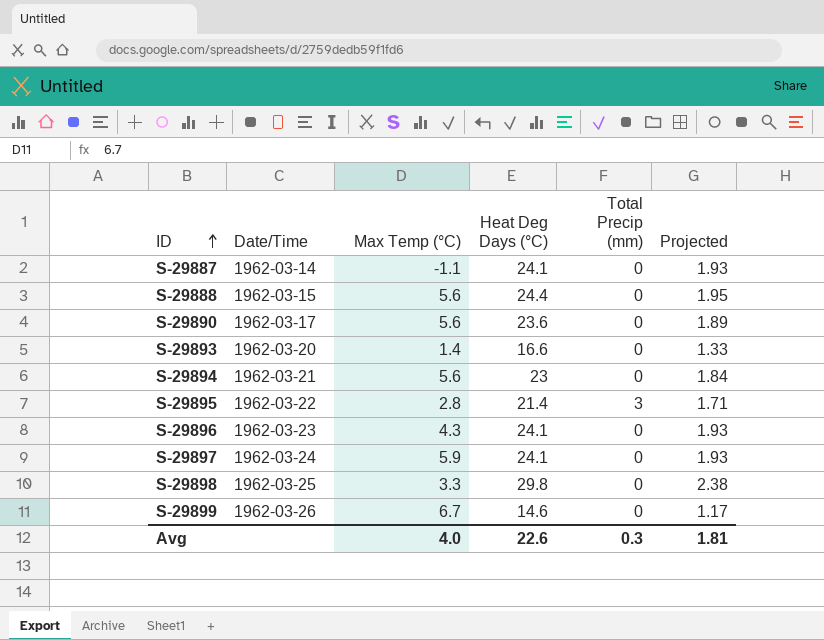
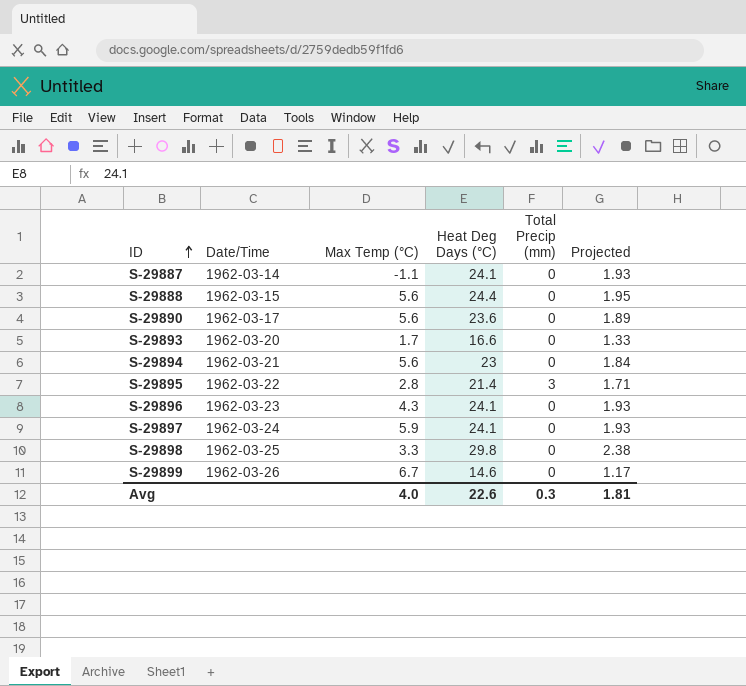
S-29893 | Max Temp (°C): 1.4 -> 1.7

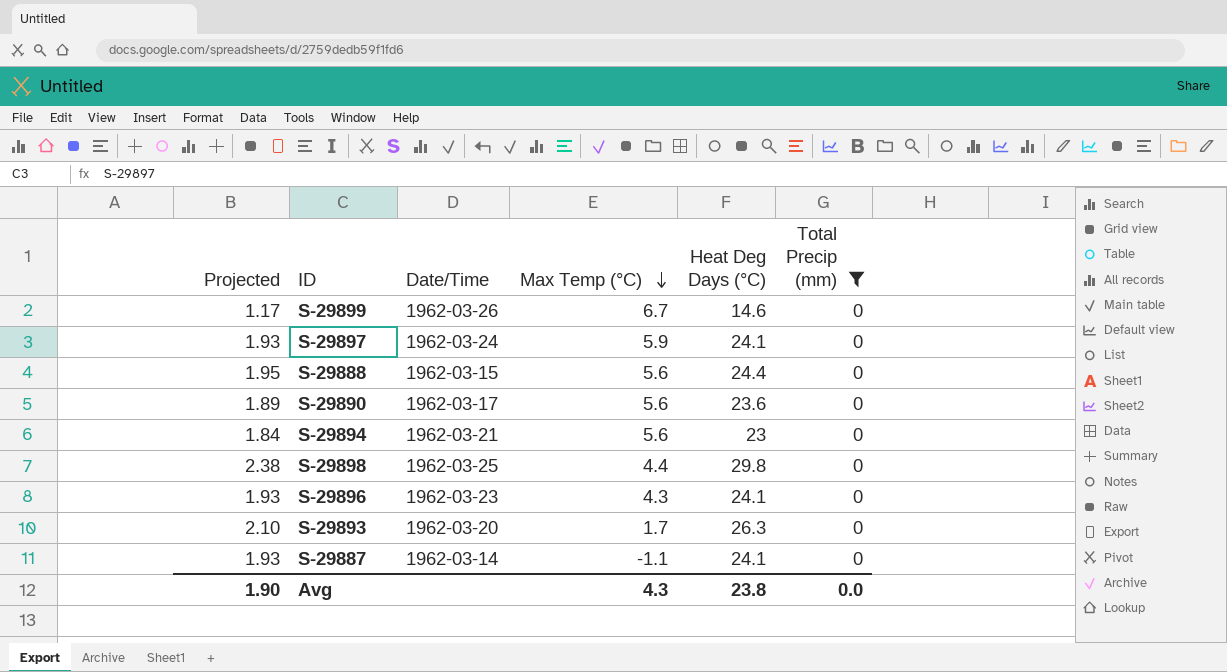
filter: none -> Total Precip (mm) = 0
row order: ID ascending -> Max Temp (°C) descending
column Projected | position: 6 -> 1
S-29898 | Max Temp (°C): 3.3 -> 4.4
S-29893 | Projected: 1.33 -> 2.10
S-29893 | Heat Deg Days (°C): 16.6 -> 26.3
Avg | Projected: 1.81 -> 1.90
Avg | Max Temp (°C): 4.0 -> 4.3
Avg | Heat Deg Days (°C): 22.6 -> 23.8
Avg | Total Precip (mm): 0.3 -> 0.0

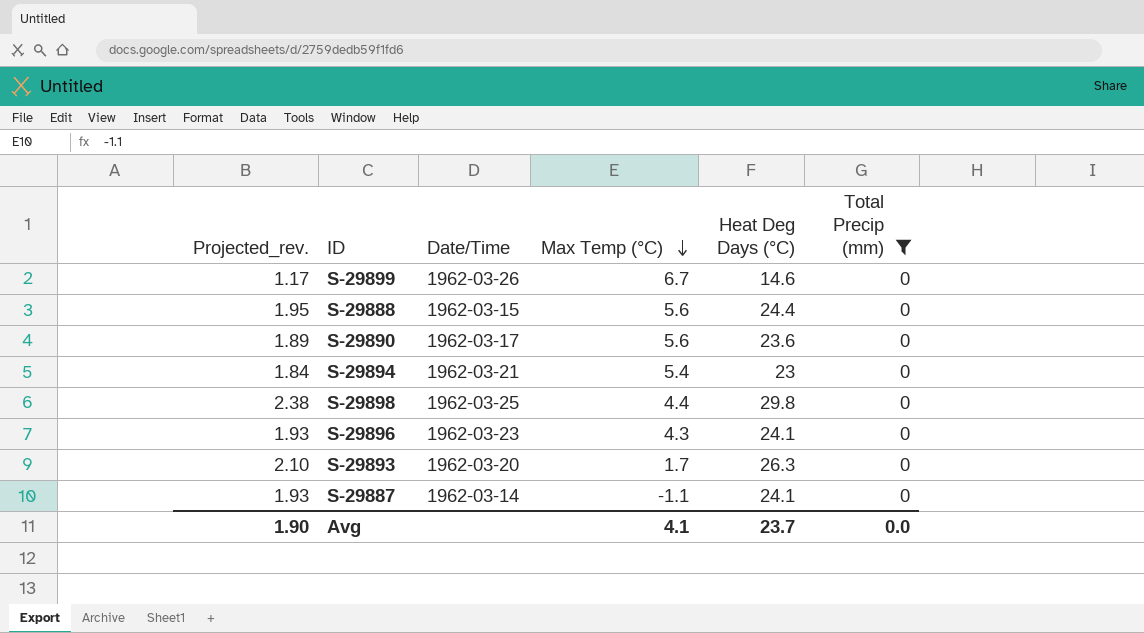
column name: Projected -> Projected_rev.
row S-29897: 1.93 | 1962-03-24 | 5.9 | 24.1 | 0 -> none
S-29894 | Max Temp (°C): 5.6 -> 5.4
Avg | Max Temp (°C): 4.3 -> 4.1
Avg | Heat Deg Days (°C): 23.8 -> 23.7

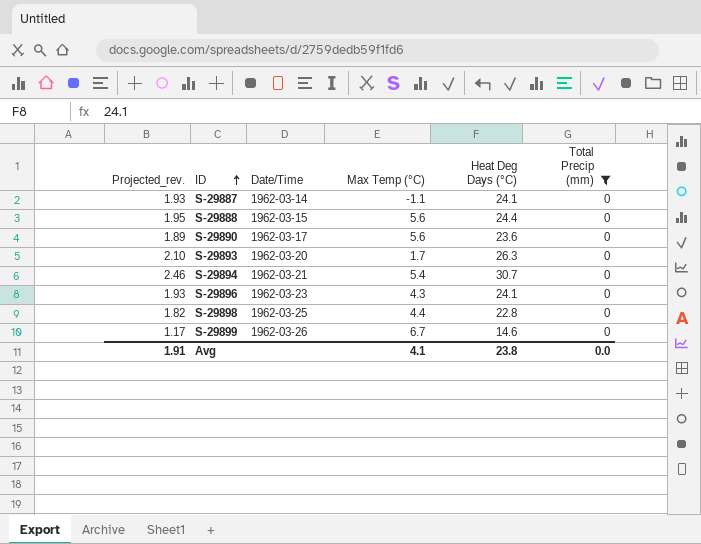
row order: Max Temp (°C) descending -> ID ascending
S-29894 | Projected_rev.: 1.84 -> 2.46
S-29894 | Heat Deg Days (°C): 23 -> 30.7
S-29898 | Projected_rev.: 2.38 -> 1.82
S-29898 | Heat Deg Days (°C): 29.8 -> 22.8
Avg | Projected_rev.: 1.90 -> 1.91
Avg | Heat Deg Days (°C): 23.7 -> 23.8

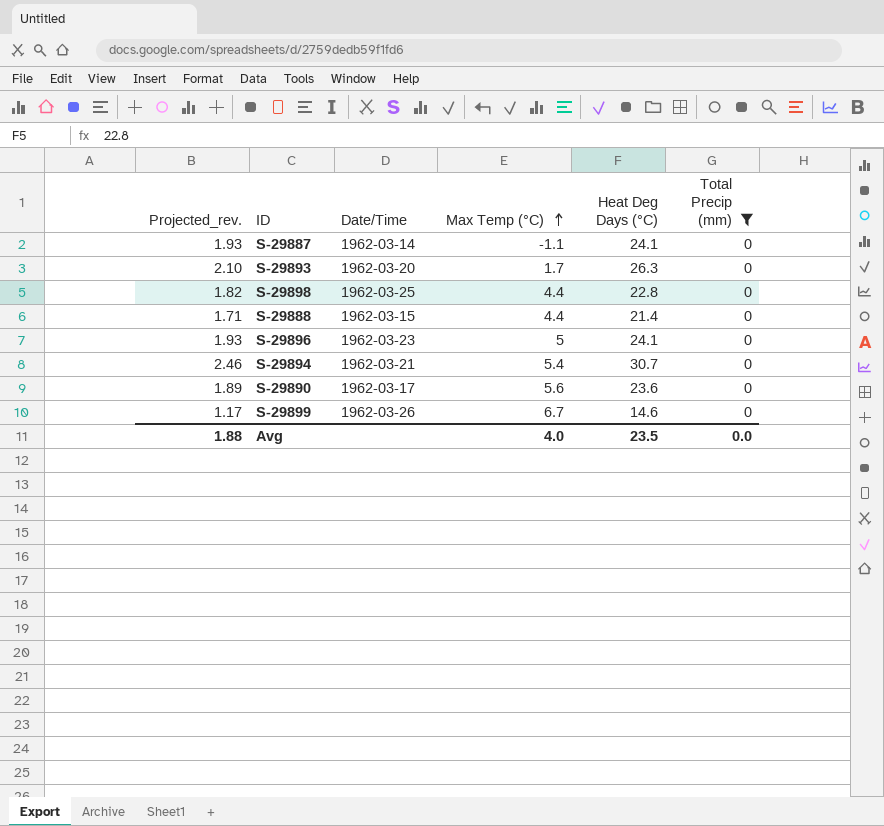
row order: ID ascending -> Max Temp (°C) ascending
S-29888 | Projected_rev.: 1.95 -> 1.71
S-29888 | Max Temp (°C): 5.6 -> 4.4
S-29888 | Heat Deg Days (°C): 24.4 -> 21.4
S-29896 | Max Temp (°C): 4.3 -> 5
Avg | Projected_rev.: 1.91 -> 1.88
Avg | Max Temp (°C): 4.1 -> 4.0
Avg | Heat Deg Days (°C): 23.8 -> 23.5

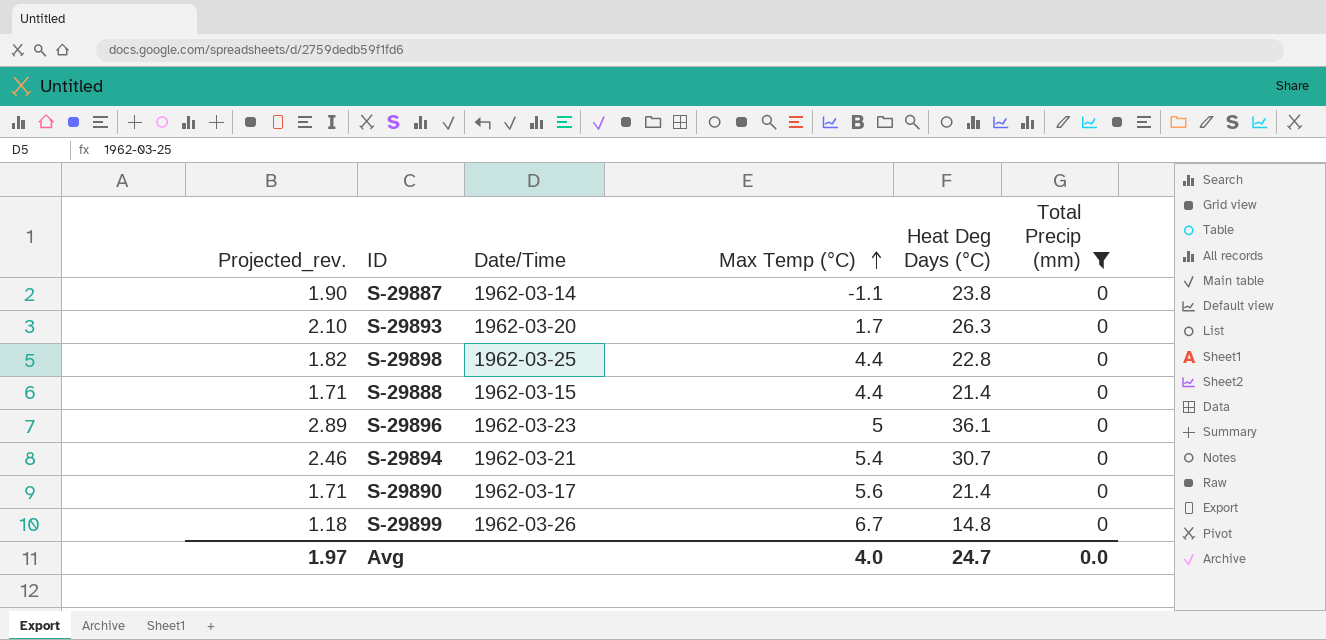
S-29887 | Projected_rev.: 1.93 -> 1.90
S-29887 | Heat Deg Days (°C): 24.1 -> 23.8
S-29896 | Projected_rev.: 1.93 -> 2.89
S-29896 | Heat Deg Days (°C): 24.1 -> 36.1
S-29890 | Projected_rev.: 1.89 -> 1.71
S-29890 | Heat Deg Days (°C): 23.6 -> 21.4
S-29899 | Projected_rev.: 1.17 -> 1.18
S-29899 | Heat Deg Days (°C): 14.6 -> 14.8
Avg | Projected_rev.: 1.88 -> 1.97
Avg | Heat Deg Days (°C): 23.5 -> 24.7

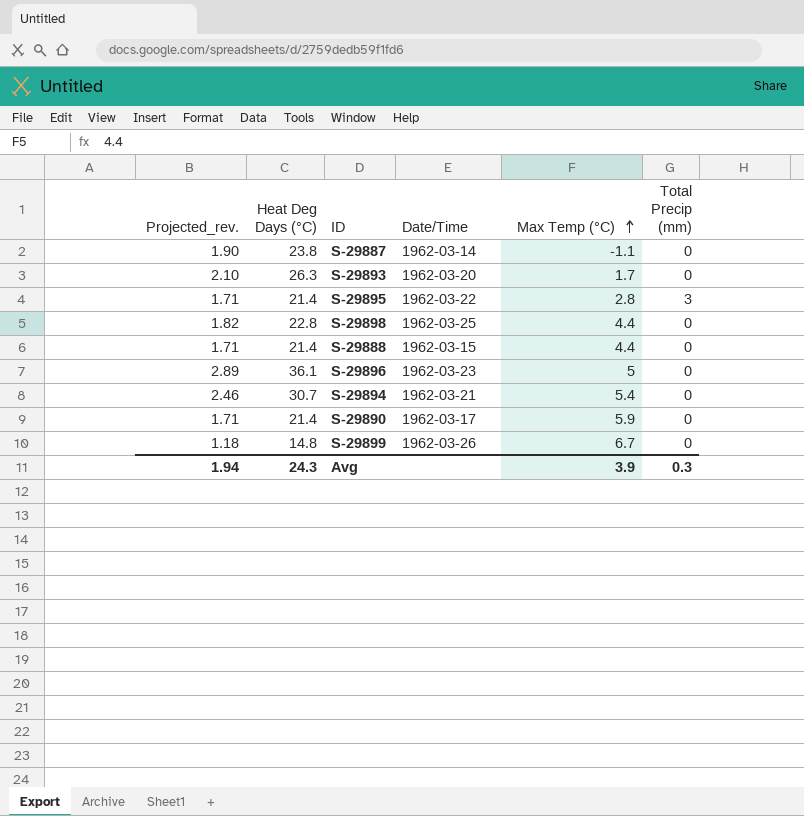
filter: Total Precip (mm) = 0 -> none
column Heat Deg Days (°C) | position: 5 -> 2
S-29890 | Max Temp (°C): 5.6 -> 5.9
Avg | Projected_rev.: 1.97 -> 1.94
Avg | Heat Deg Days (°C): 24.7 -> 24.3
Avg | Max Temp (°C): 4.0 -> 3.9
Avg | Total Precip (mm): 0.0 -> 0.3

